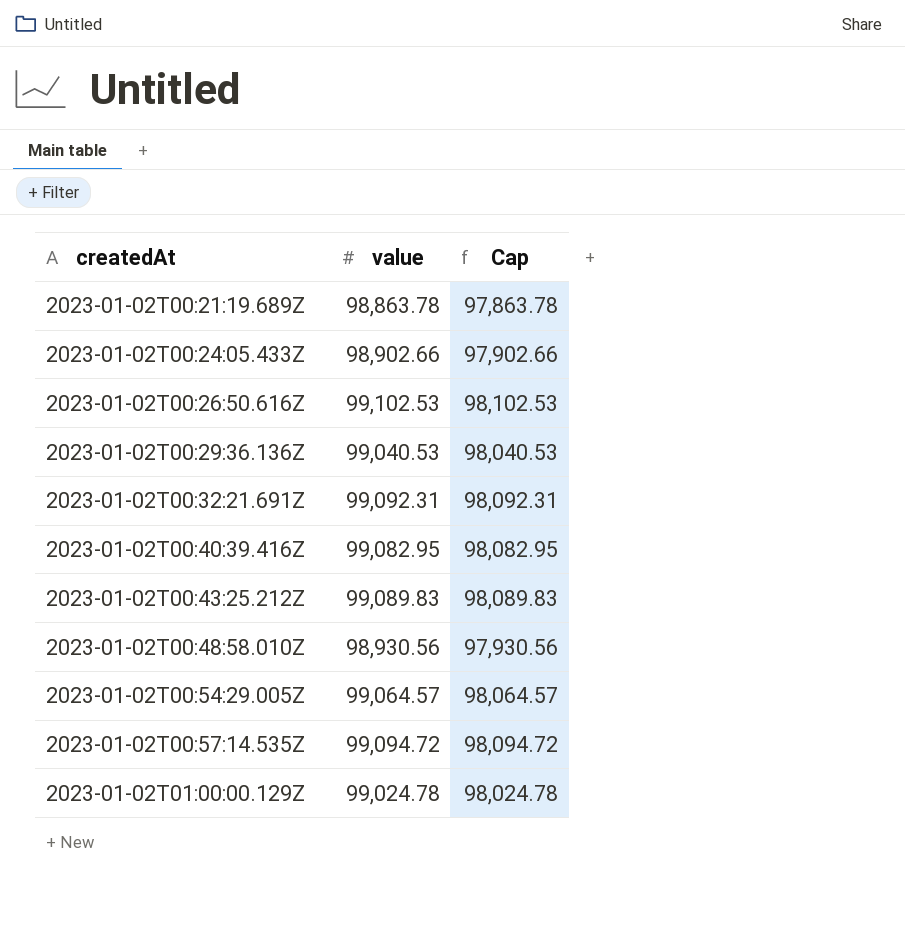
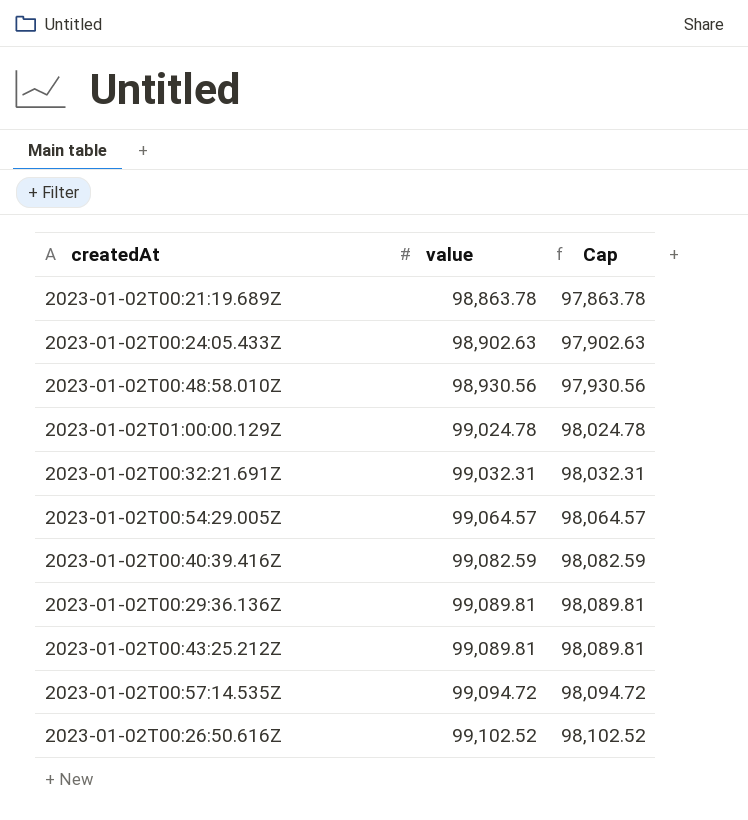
row order: createdAt ascending -> value ascending
2023-01-02T00:24:05.433Z | value: 98,902.66 -> 98,902.63
2023-01-02T00:24:05.433Z | Cap: 97,902.66 -> 97,902.63
2023-01-02T00:32:21.691Z | value: 99,092.31 -> 99,032.31
2023-01-02T00:32:21.691Z | Cap: 98,092.31 -> 98,032.31
2023-01-02T00:40:39.416Z | value: 99,082.95 -> 99,082.59
2023-01-02T00:40:39.416Z | Cap: 98,082.95 -> 98,082.59
2023-01-02T00:29:36.136Z | value: 99,040.53 -> 99,089.81
2023-01-02T00:29:36.136Z | Cap: 98,040.53 -> 98,089.81
2023-01-02T00:43:25.212Z | value: 99,089.83 -> 99,089.81
2023-01-02T00:43:25.212Z | Cap: 98,089.83 -> 98,089.81
2023-01-02T00:26:50.616Z | value: 99,102.53 -> 99,102.52
2023-01-02T00:26:50.616Z | Cap: 98,102.53 -> 98,102.52

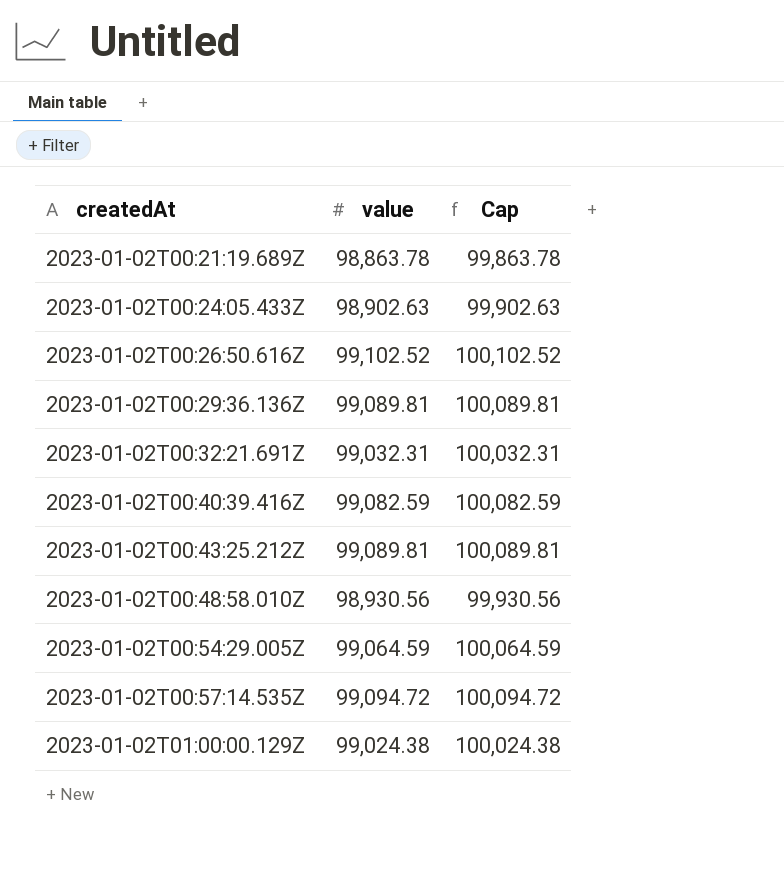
row order: value ascending -> createdAt ascending
column Cap | formula: [value] - 1000 -> [value] + 1000
2023-01-02T00:54:29.005Z | value: 99,064.57 -> 99,064.59
2023-01-02T01:00:00.129Z | value: 99,024.78 -> 99,024.38

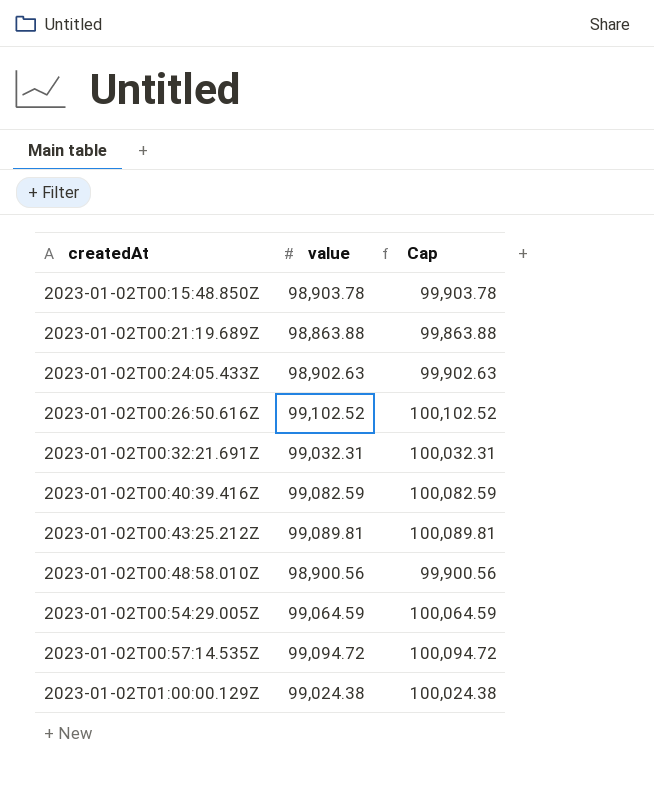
row 2023-01-02T00:29:36.136Z: 99,089.81 | 100,089.81 -> none
row 2023-01-02T00:15:48.850Z: none -> 98,903.78 | 99,903.78
2023-01-02T00:21:19.689Z | value: 98,863.78 -> 98,863.88
2023-01-02T00:21:19.689Z | Cap: 99,863.78 -> 99,863.88
2023-01-02T00:48:58.010Z | value: 98,930.56 -> 98,900.56
2023-01-02T00:48:58.010Z | Cap: 99,930.56 -> 99,900.56

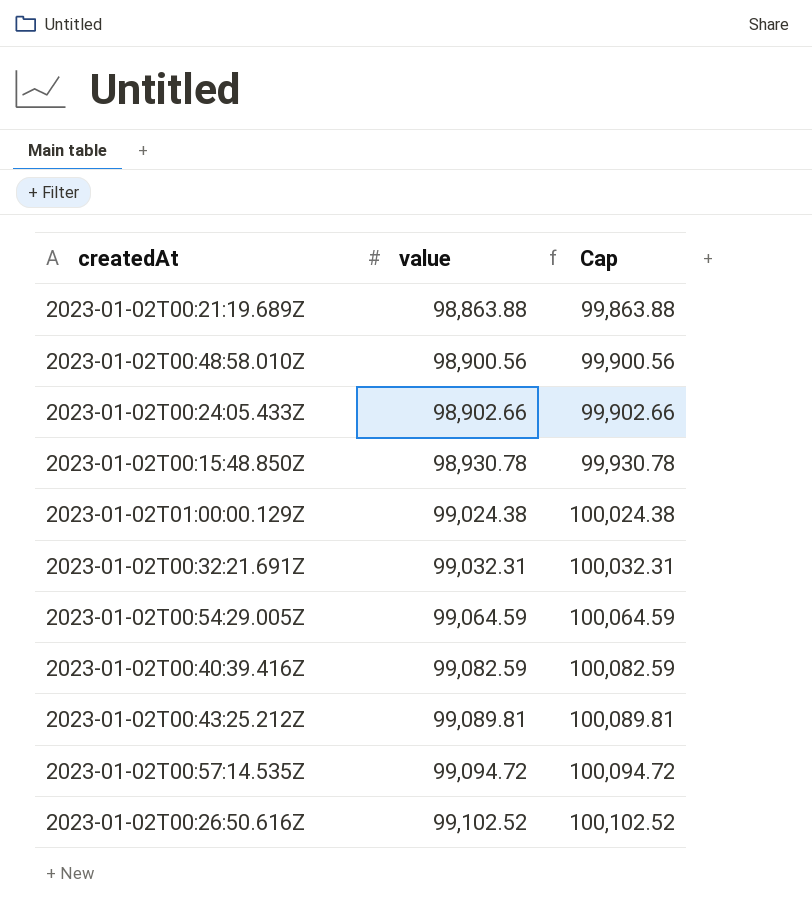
row order: createdAt ascending -> value ascending
2023-01-02T00:24:05.433Z | value: 98,902.63 -> 98,902.66
2023-01-02T00:24:05.433Z | Cap: 99,902.63 -> 99,902.66
2023-01-02T00:15:48.850Z | value: 98,903.78 -> 98,930.78
2023-01-02T00:15:48.850Z | Cap: 99,903.78 -> 99,930.78

